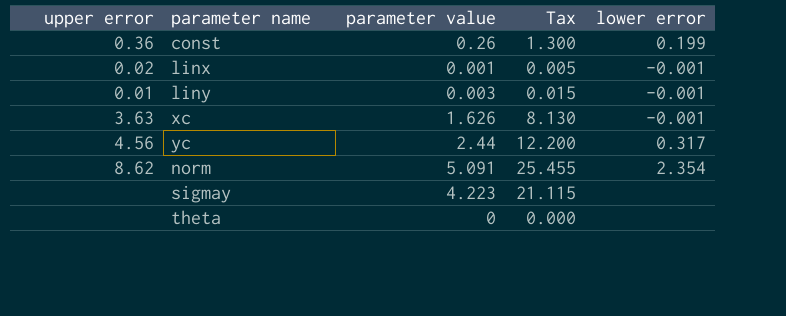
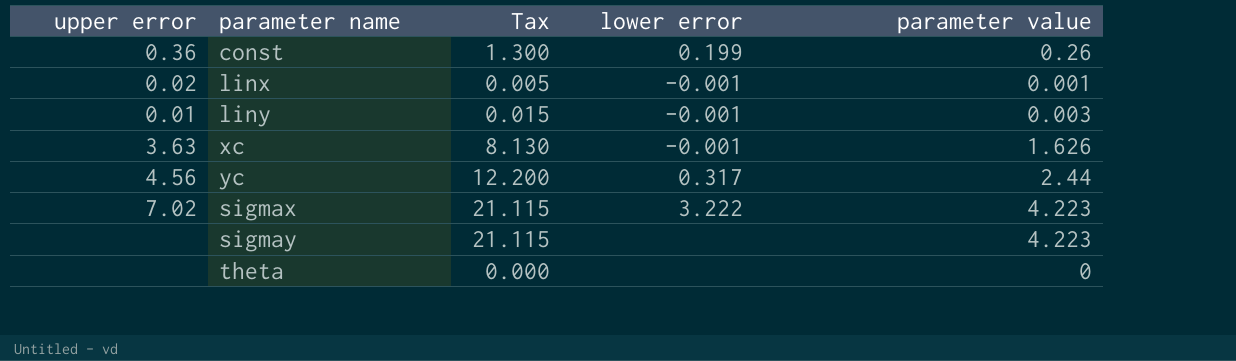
column parameter value | position: 3 -> 5
row norm: 8.62 | 5.091 | 25.455 | 2.354 -> none
row sigmax: none -> 7.02 | 21.115 | 3.222 | 4.223

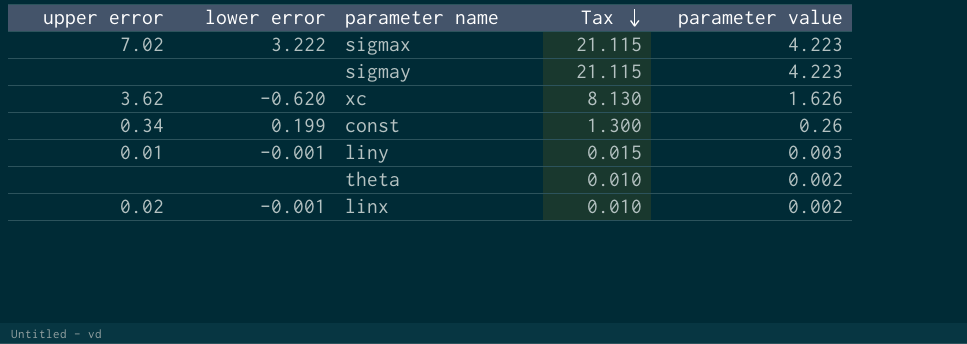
row order: none -> Tax descending
column lower error | position: 4 -> 2
row yc: 4.56 | 12.200 | 0.317 | 2.44 -> none
xc | upper error: 3.63 -> 3.62
xc | lower error: -0.001 -> -0.620
const | upper error: 0.36 -> 0.34
theta | Tax: 0.000 -> 0.010
theta | parameter value: 0 -> 0.002
linx | Tax: 0.005 -> 0.010
linx | parameter value: 0.001 -> 0.002

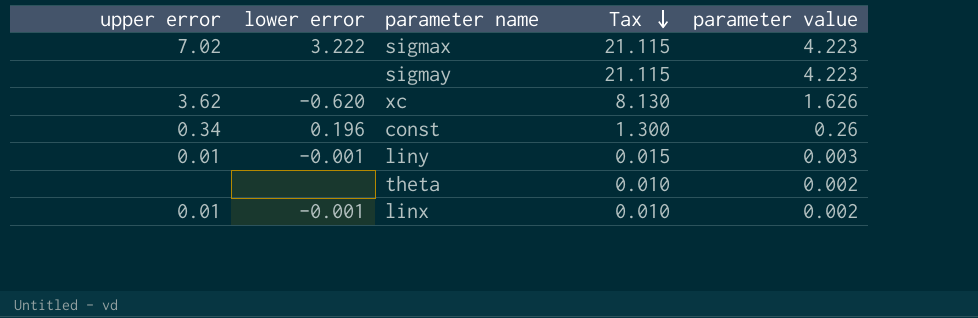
const | lower error: 0.199 -> 0.196
linx | upper error: 0.02 -> 0.01

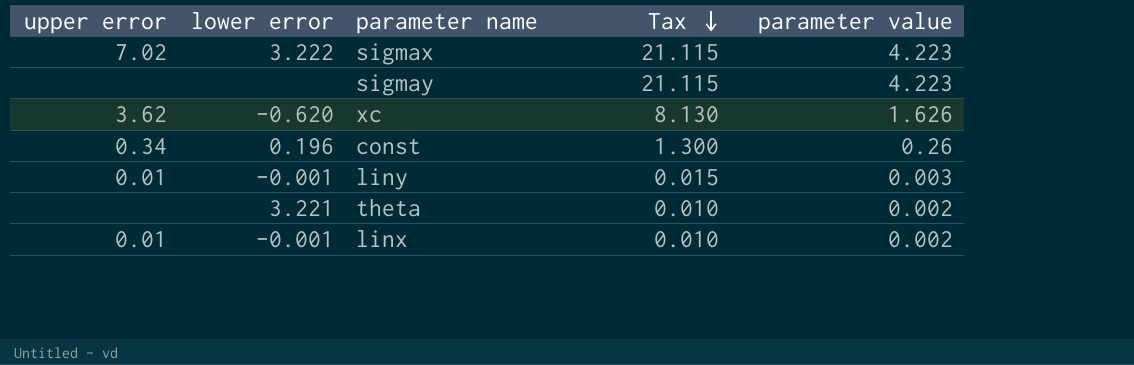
theta | lower error: none -> 3.221

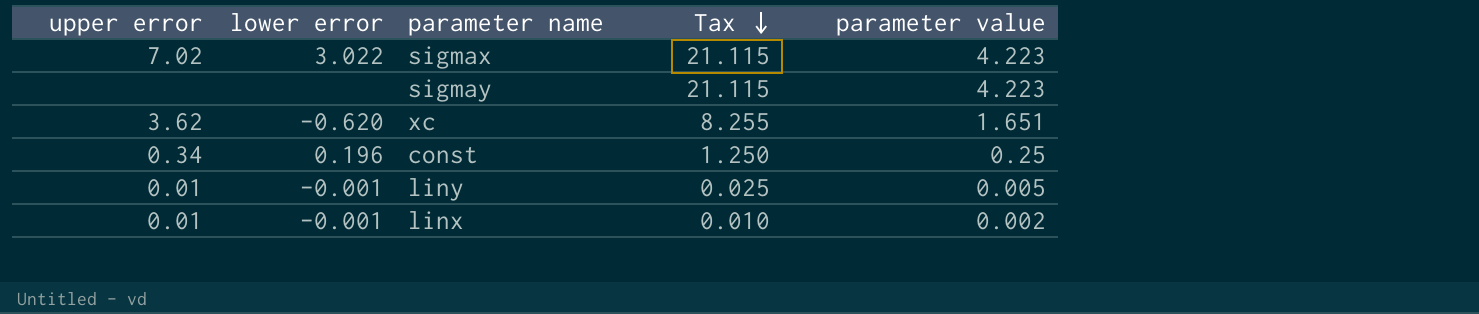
row theta: none | 3.221 | 0.010 | 0.002 -> none
sigmax | lower error: 3.222 -> 3.022
xc | Tax: 8.130 -> 8.255
xc | parameter value: 1.626 -> 1.651
const | Tax: 1.300 -> 1.250
const | parameter value: 0.26 -> 0.25
liny | Tax: 0.015 -> 0.025
liny | parameter value: 0.003 -> 0.005

